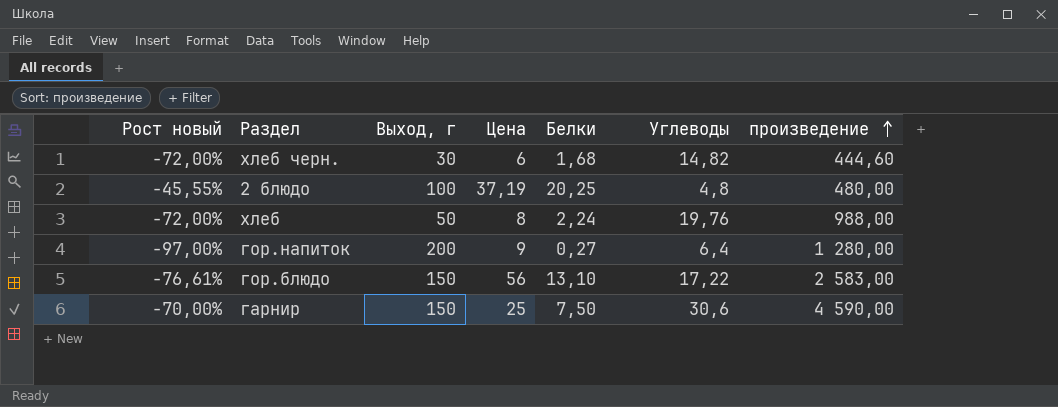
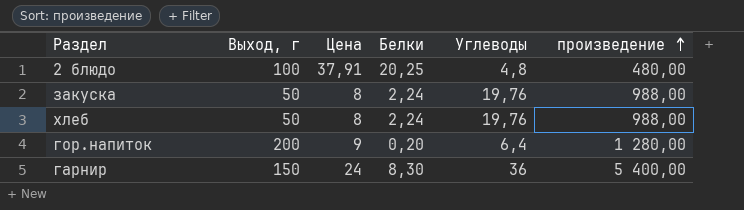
column Рост новый | formula: ([Белки] - [Цена]) / [Цена] -> none
row хлеб черн.: -72,00% | 30 | 6 | 1,68 | 14,82 | 444,60 -> none
row гор.блюдо: -76,61% | 150 | 56 | 13,10 | 17,22 | 2 583,00 -> none
2 блюдо | Цена: 37,19 -> 37,91
row закуска: none -> 50 | 8 | 2,24 | 19,76 | 988,00
гор.напиток | Белки: 0,27 -> 0,20
гарнир | Цена: 25 -> 24
гарнир | Белки: 7,50 -> 8,30
гарнир | Углеводы: 30,6 -> 36
гарнир | произведение: 4 590,00 -> 5 400,00

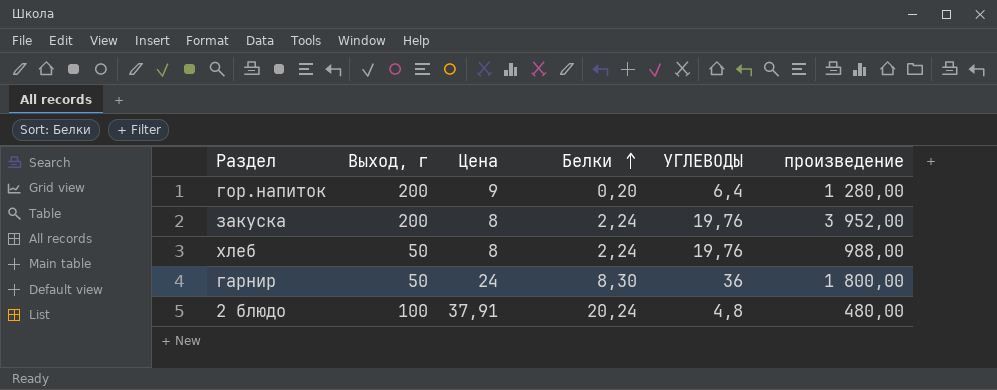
row order: произведение ascending -> Белки ascending
column name: Углеводы -> УГЛЕВОДЫ
закуска | Выход, г: 50 -> 200
закуска | произведение: 988,00 -> 3 952,00
гарнир | Выход, г: 150 -> 50
гарнир | произведение: 5 400,00 -> 1 800,00
2 блюдо | Белки: 20,25 -> 20,24

